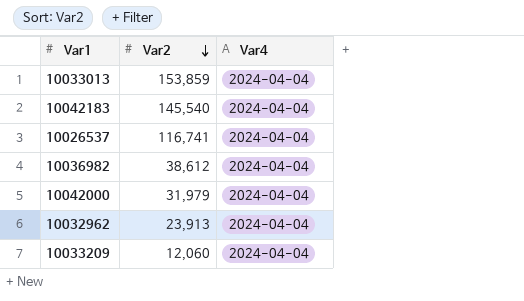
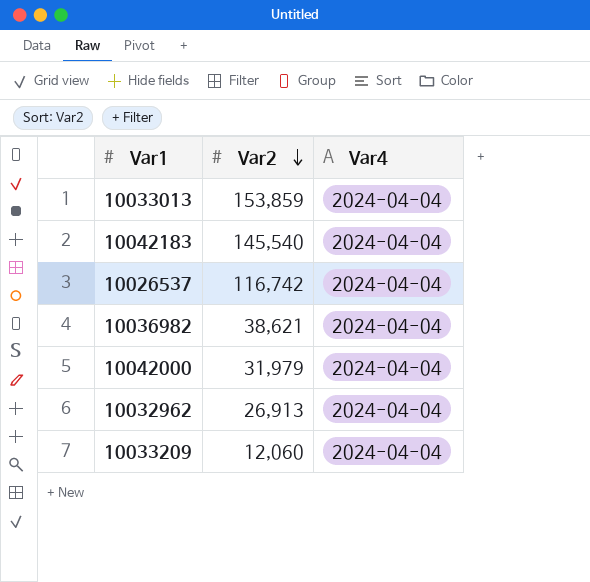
10026537 | Var2: 116,741 -> 116,742
10036982 | Var2: 38,612 -> 38,621
10032962 | Var2: 23,913 -> 26,913

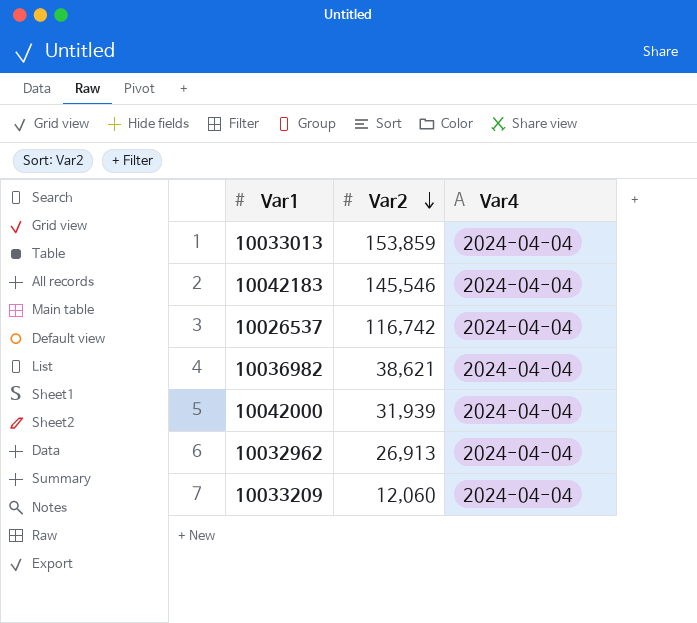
10042183 | Var2: 145,540 -> 145,546
10042000 | Var2: 31,979 -> 31,939

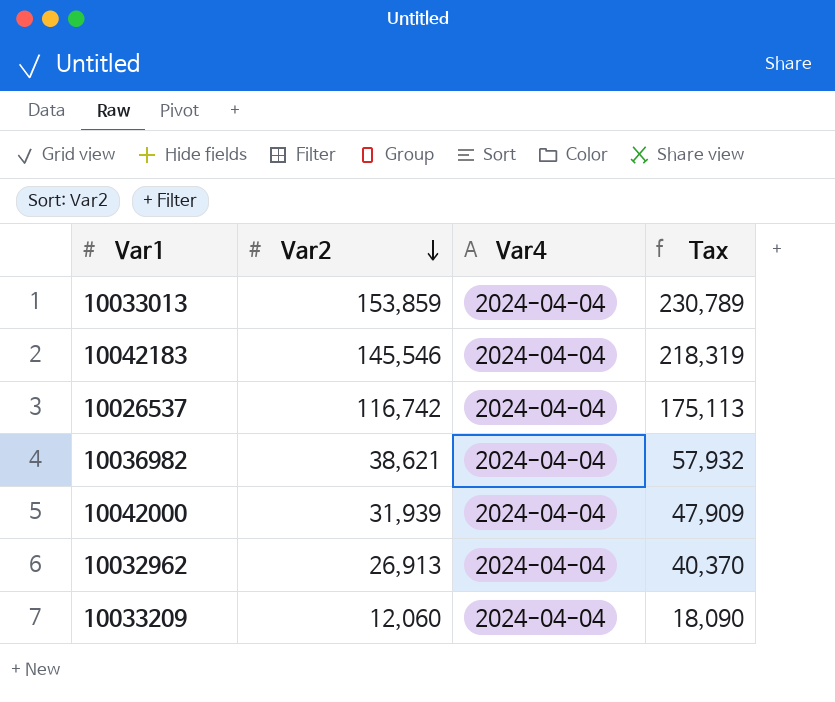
column Tax | formula: none -> [Var2] * 1.5

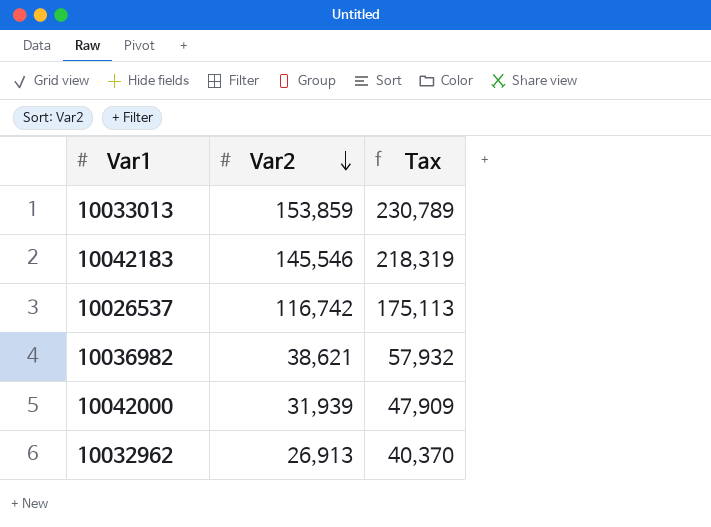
column Var4 | position: 3 -> none
row 10033209: 12,060 | 2024-04-04 | 18,090 -> none

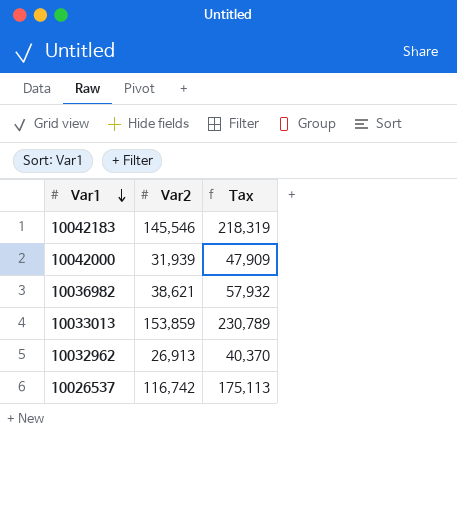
row order: Var2 descending -> Var1 descending

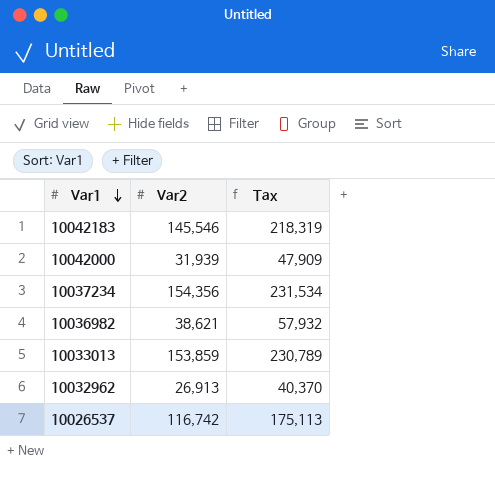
row 10037234: none -> 154,356 | 231,534

